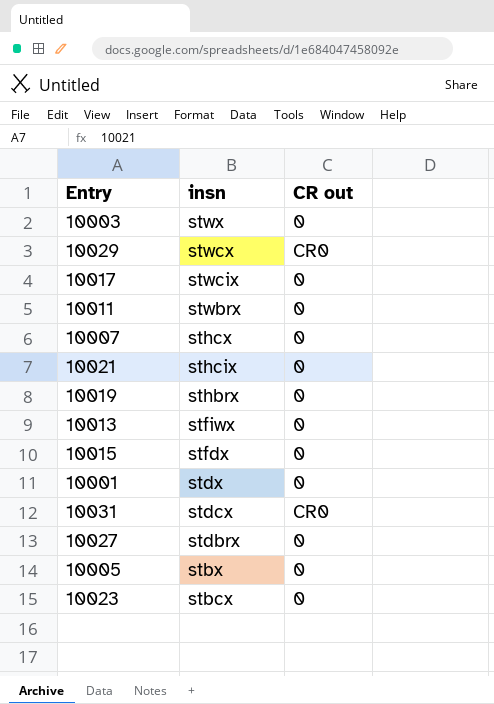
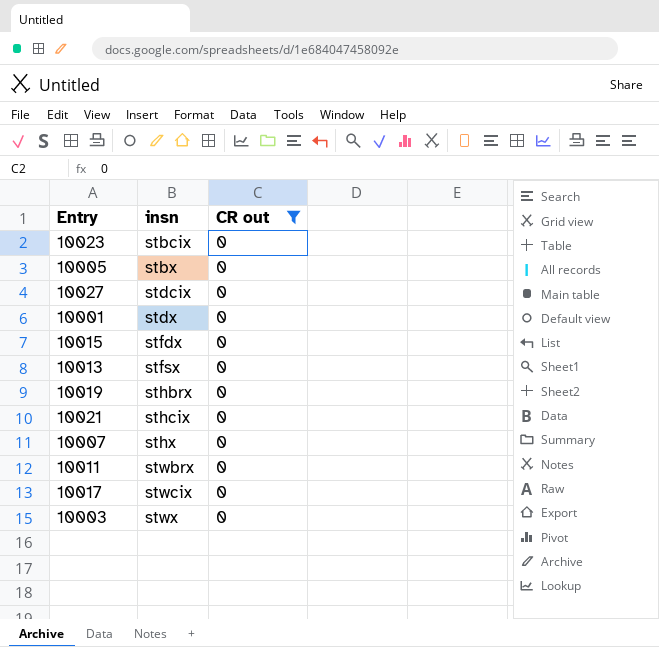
filter: none -> CR out = 0
row order: insn descending -> insn ascending
10023 | insn: stbcx -> stbcix
10027 | insn: stdbrx -> stdcix
10013 | insn: stfiwx -> stfsx
10007 | insn: sthcx -> sthx

